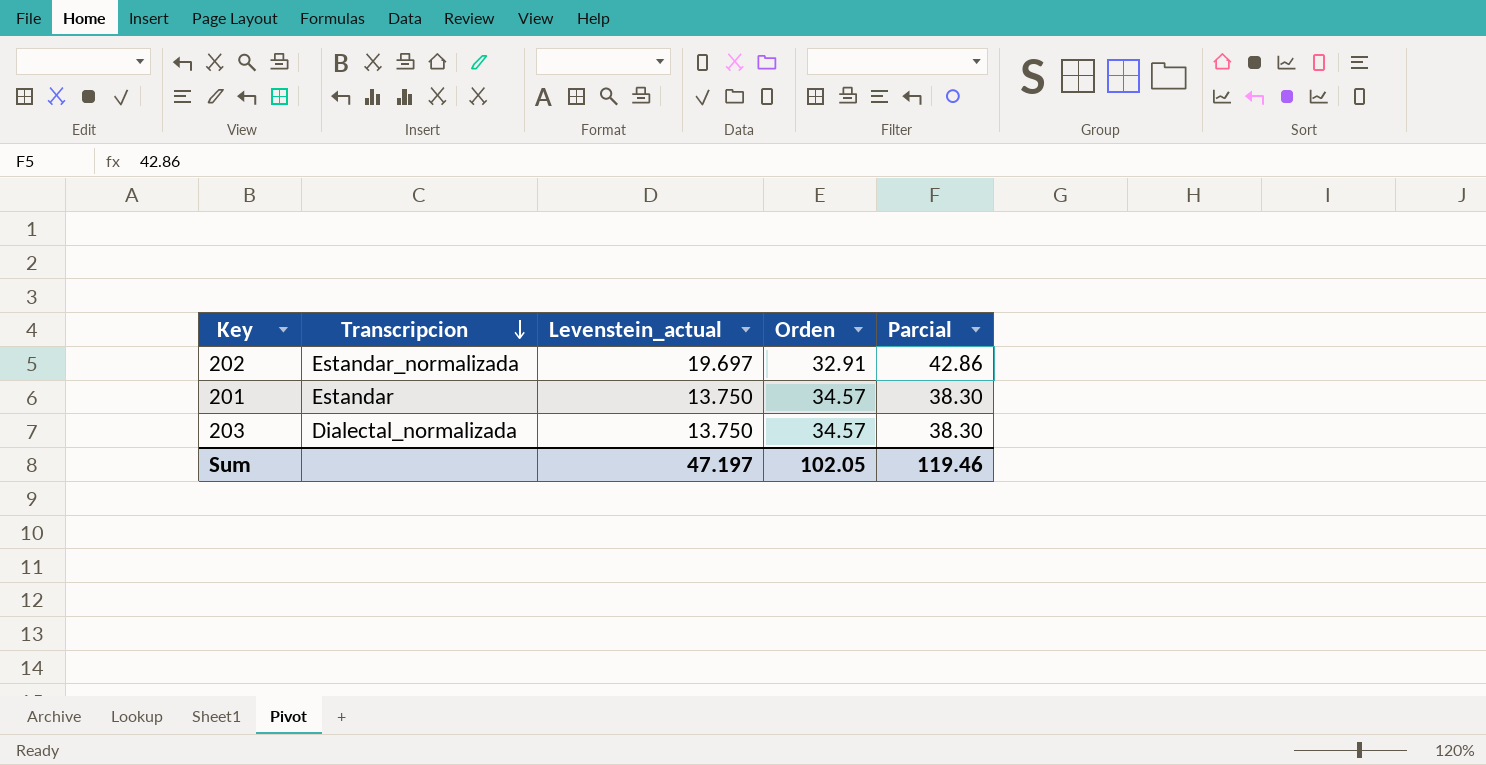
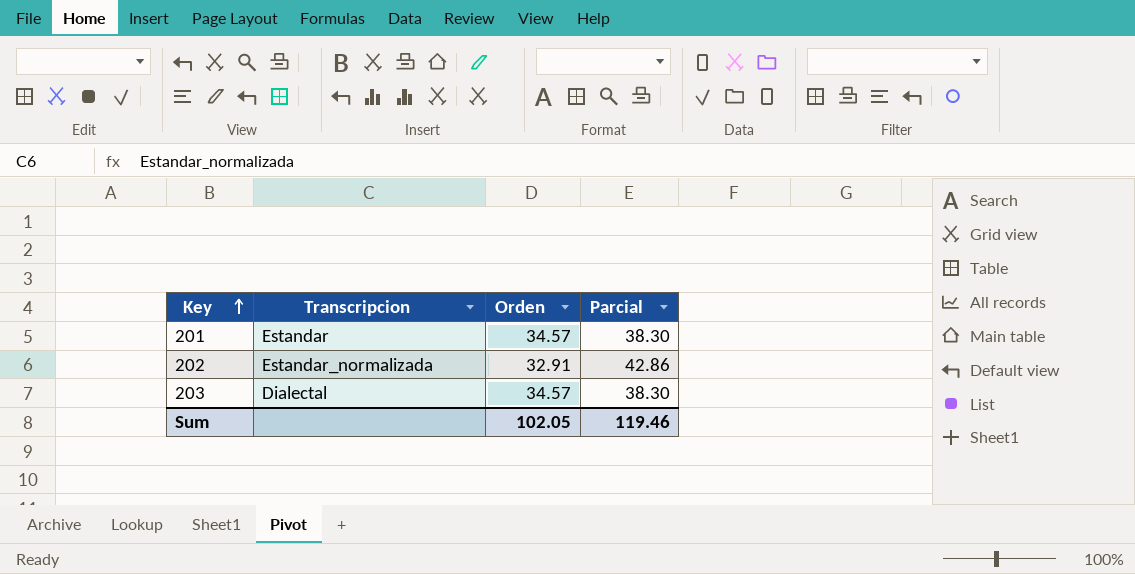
row order: Transcripcion descending -> Key ascending
column Levenstein_actual | position: 3 -> none
203 | Transcripcion: Dialectal_normalizada -> Dialectal

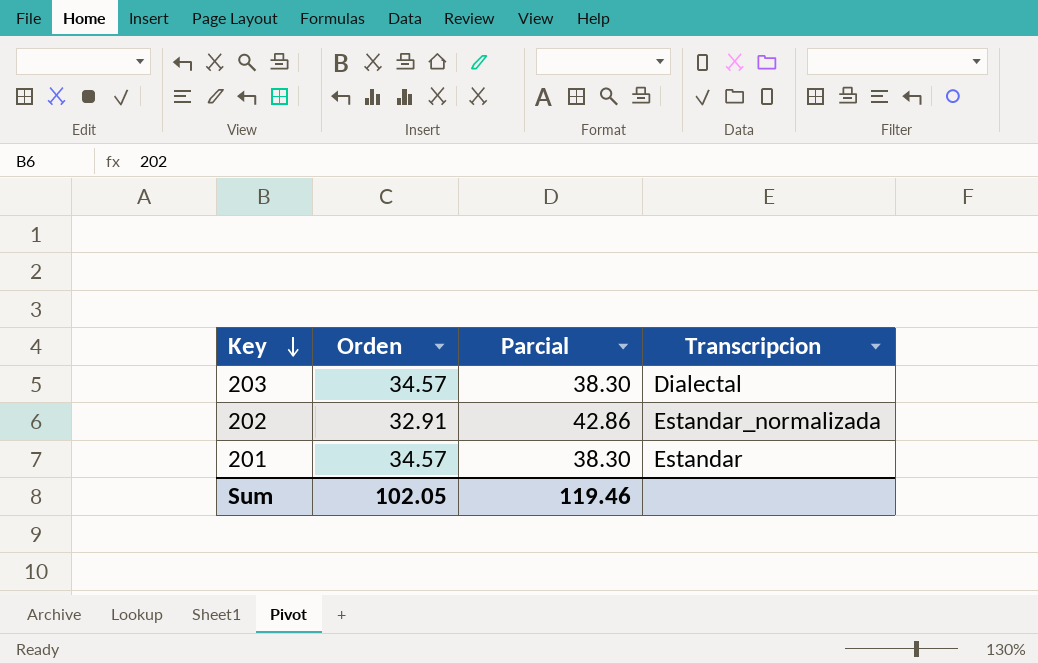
row order: Key ascending -> Key descending
column Transcripcion | position: 2 -> 4

